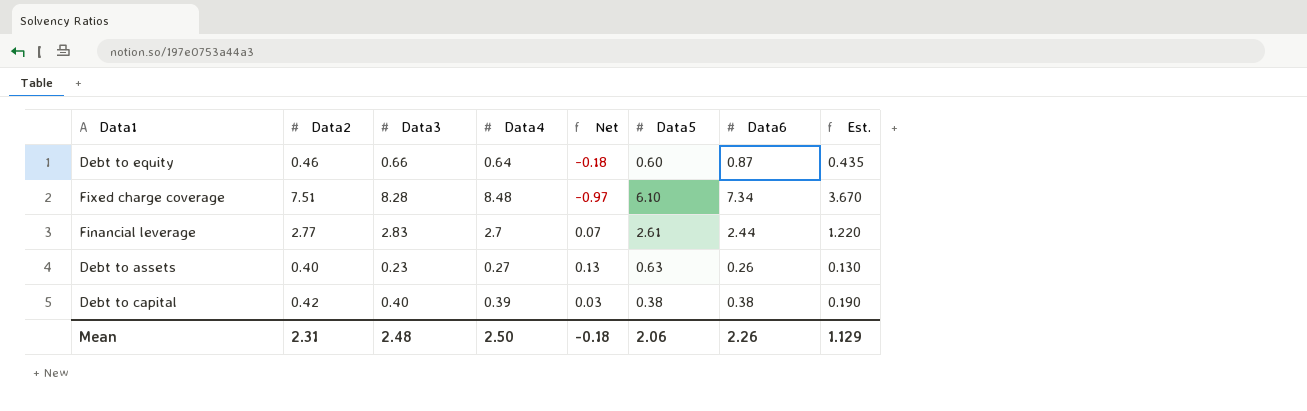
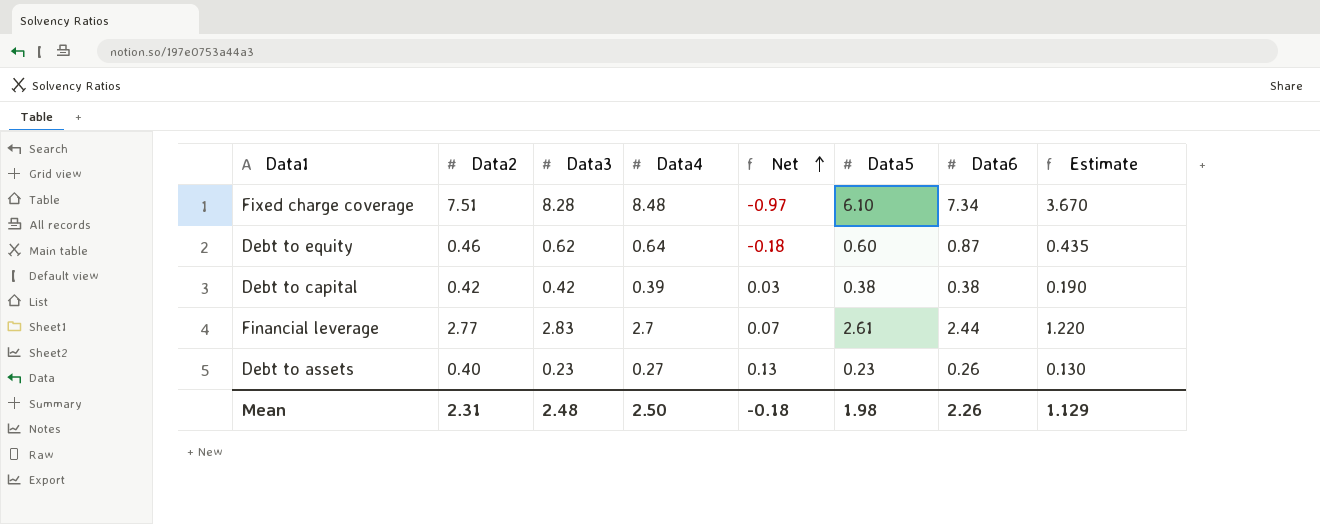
row order: none -> Net ascending
column name: Est. -> Estimate
Debt to equity | Data3: 0.66 -> 0.62
Debt to capital | Data3: 0.40 -> 0.42
Debt to assets | Data5: 0.63 -> 0.23
Mean | Data5: 2.06 -> 1.98

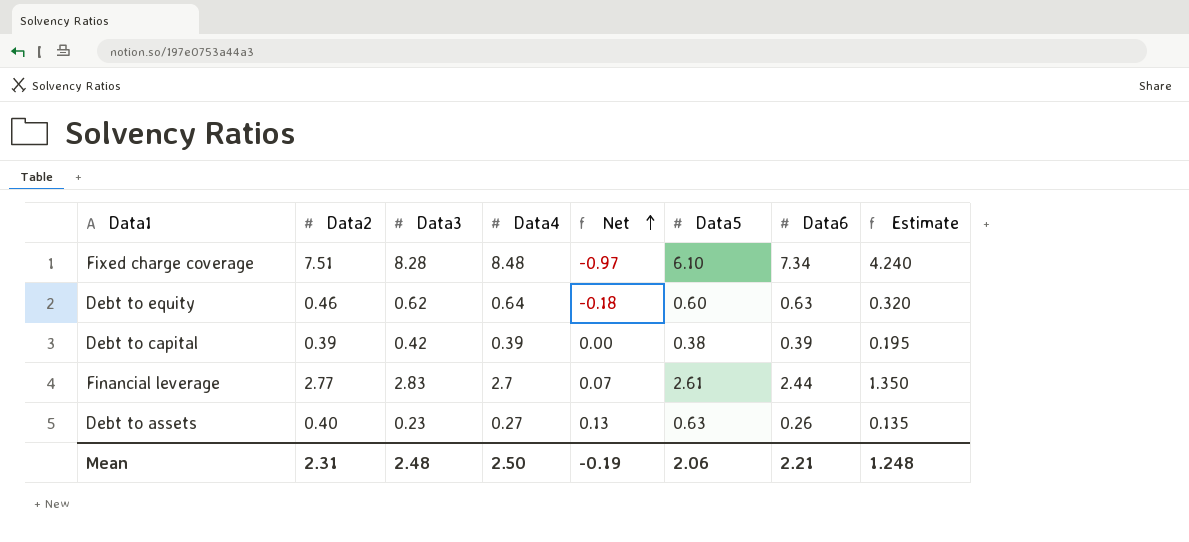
column Estimate | formula: [Data6] * 0.5 -> [Data4] * 0.5
Debt to equity | Data6: 0.87 -> 0.63
Debt to capital | Data2: 0.42 -> 0.39
Debt to capital | Net: 0.03 -> 0.00
Debt to capital | Data6: 0.38 -> 0.39
Debt to assets | Data5: 0.23 -> 0.63
Mean | Net: -0.18 -> -0.19
Mean | Data5: 1.98 -> 2.06
Mean | Data6: 2.26 -> 2.21
Mean | Estimate: 1.129 -> 1.248

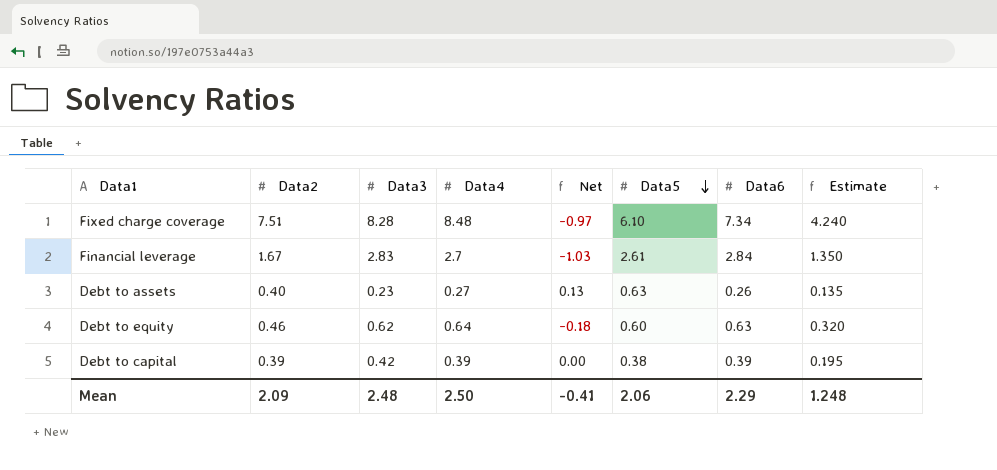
row order: Net ascending -> Data5 descending
Financial leverage | Data2: 2.77 -> 1.67
Financial leverage | Net: 0.07 -> -1.03
Financial leverage | Data6: 2.44 -> 2.84
Mean | Data2: 2.31 -> 2.09
Mean | Net: -0.19 -> -0.41
Mean | Data6: 2.21 -> 2.29

